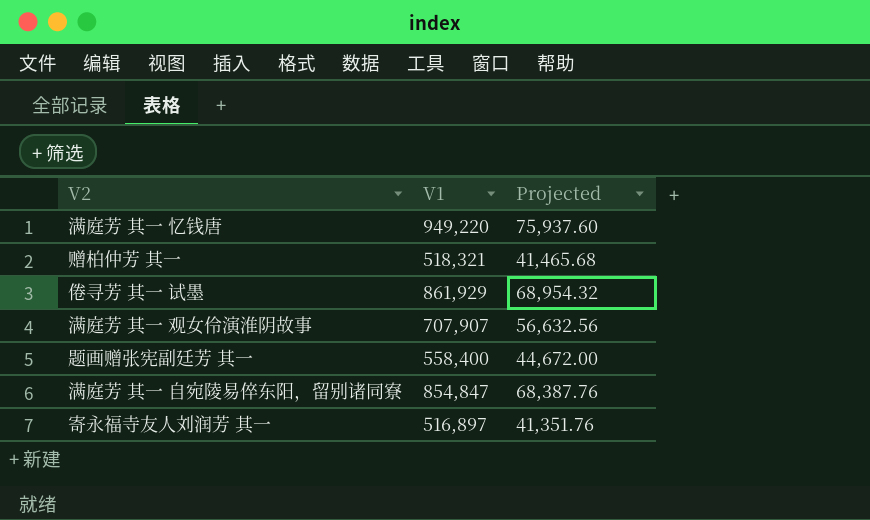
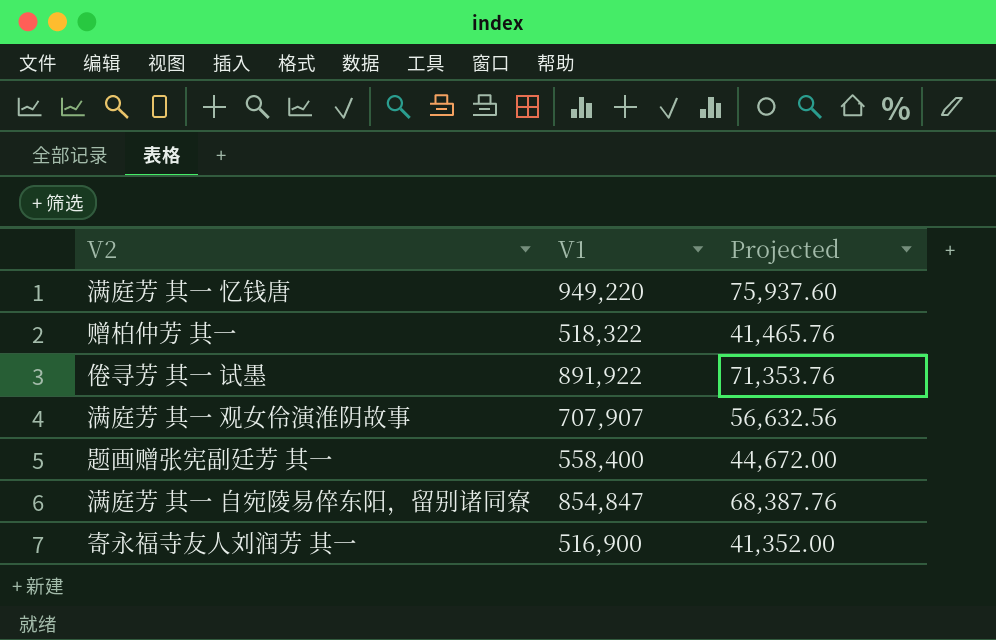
赠柏仲芳 其一 | V1: 518,321 -> 518,322
赠柏仲芳 其一 | Projected: 41,465.68 -> 41,465.76
倦寻芳 其一 试墨 | V1: 861,929 -> 891,922
倦寻芳 其一 试墨 | Projected: 68,954.32 -> 71,353.76
寄永福寺友人刘润芳 其一 | V1: 516,897 -> 516,900
寄永福寺友人刘润芳 其一 | Projected: 41,351.76 -> 41,352.00

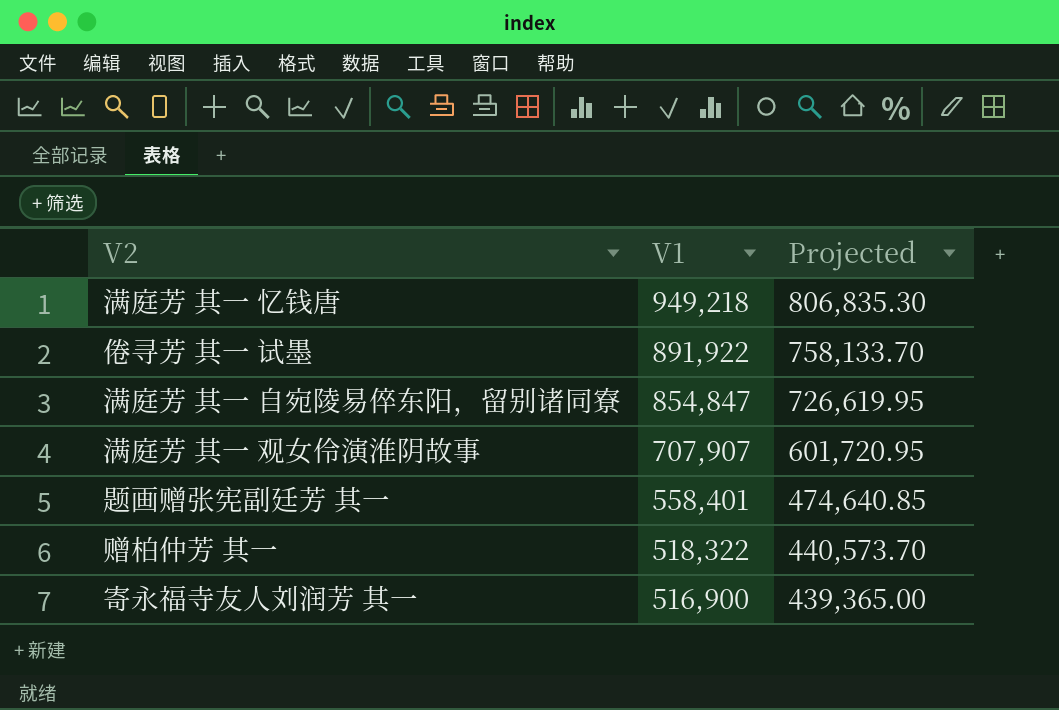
row order: none -> V1 descending
column Projected | formula: [V1] * 0.08 -> [V1] * 0.85
满庭芳 其一 忆钱唐 | V1: 949,220 -> 949,218
题画赠张宪副廷芳 其一 | V1: 558,400 -> 558,401

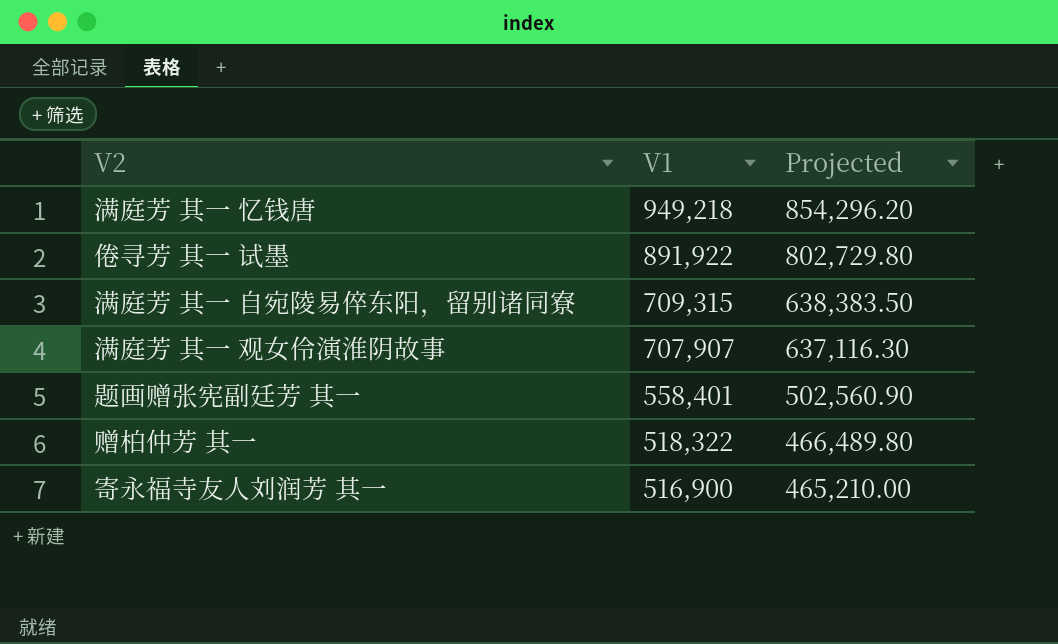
column Projected | formula: [V1] * 0.85 -> [V1] * 0.9
满庭芳 其一 自宛陵易倅东阳，留别诸同寮 | V1: 854,847 -> 709,315

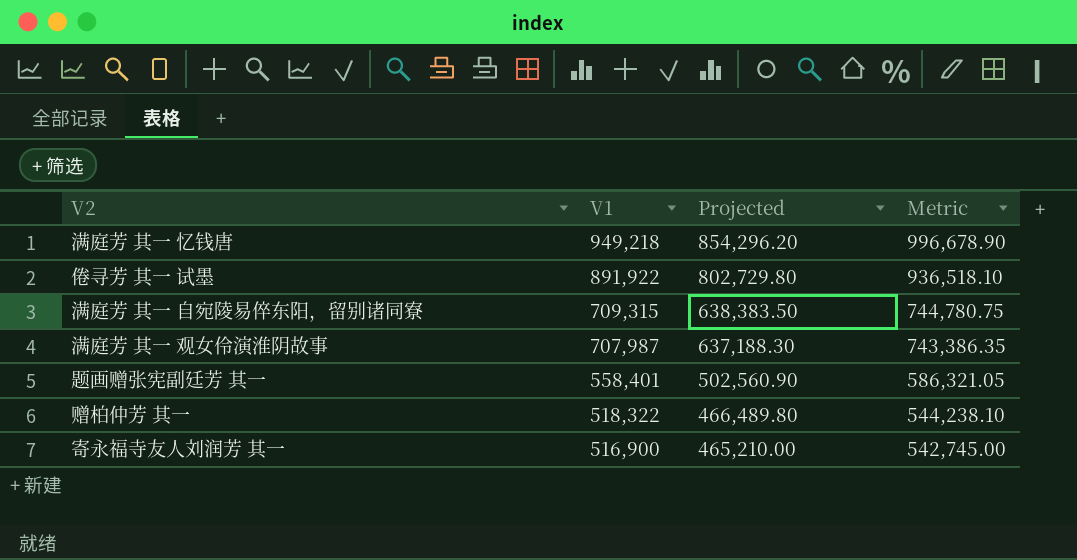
column Metric | formula: none -> [V1] * 1.05
满庭芳 其一 观女伶演淮阴故事 | V1: 707,907 -> 707,987
满庭芳 其一 观女伶演淮阴故事 | Projected: 637,116.30 -> 637,188.30

